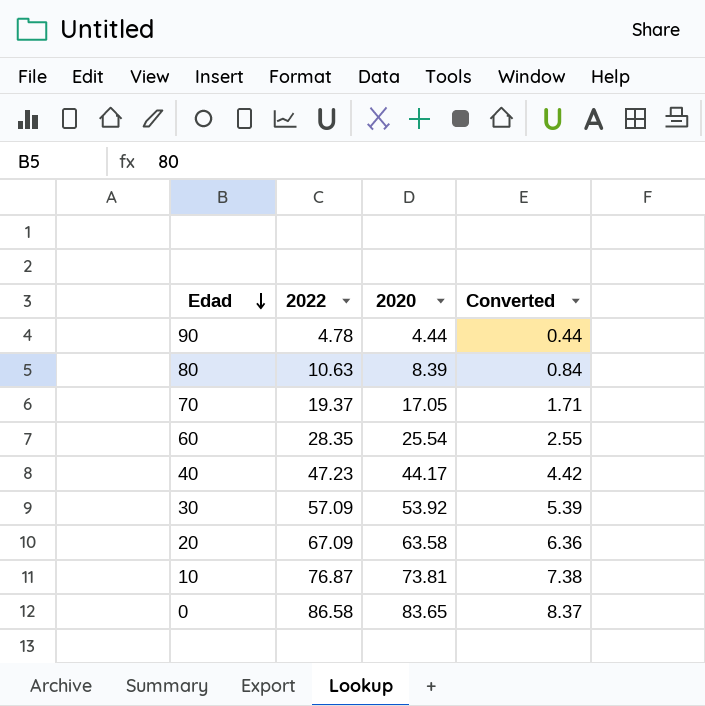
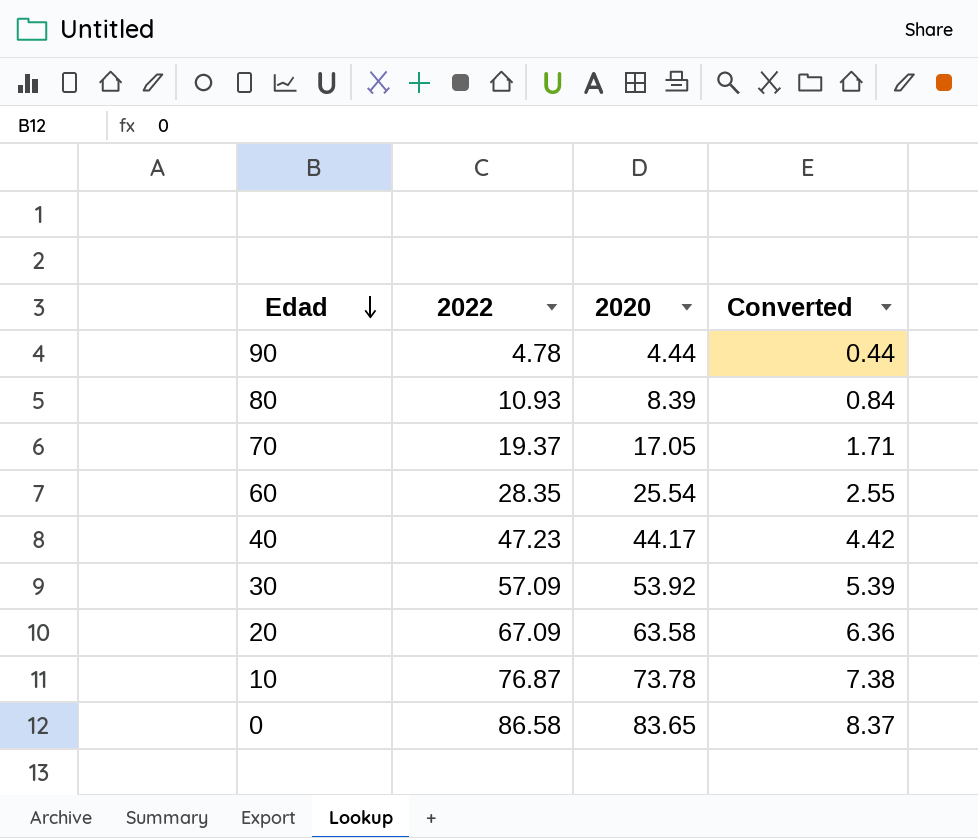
80 | 2022: 10.63 -> 10.93
10 | 2020: 73.81 -> 73.78

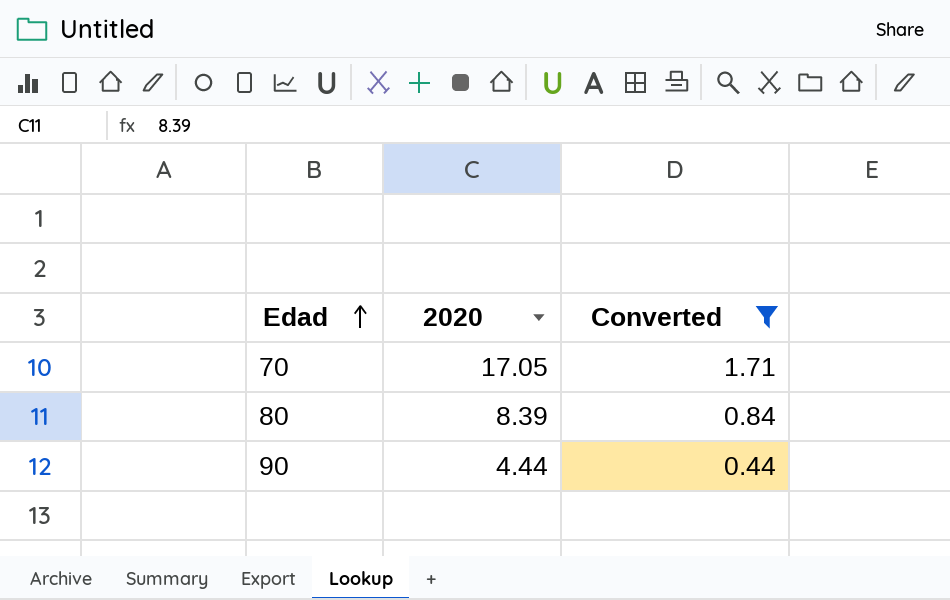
filter: none -> Converted <= 1.71
row order: Edad descending -> Edad ascending
column 2022 | position: 2 -> none

